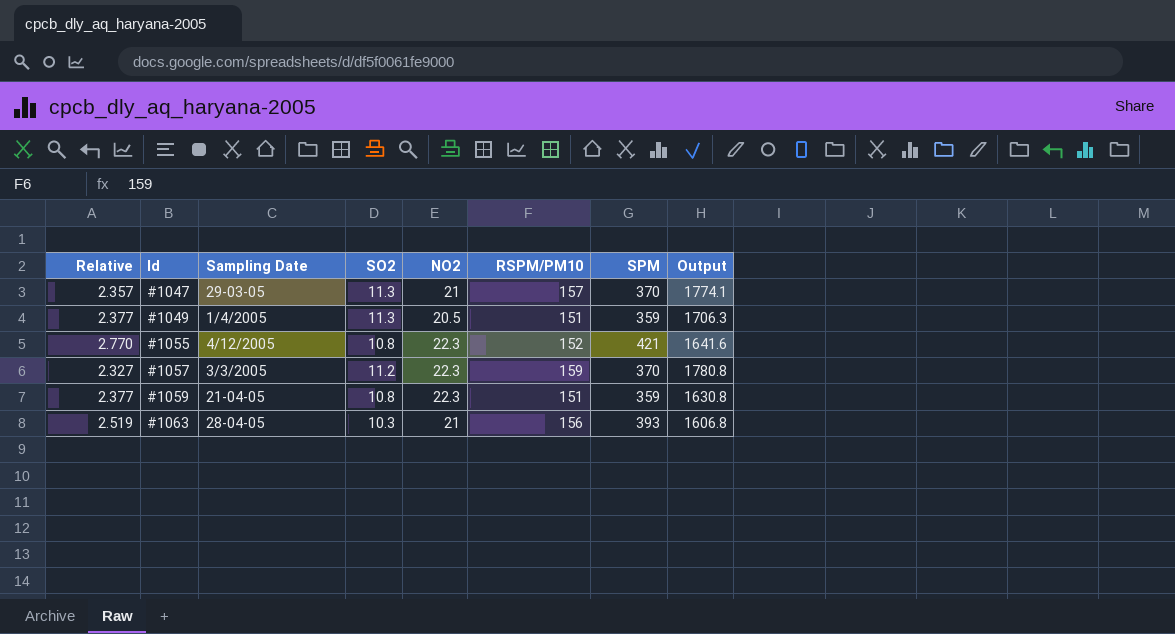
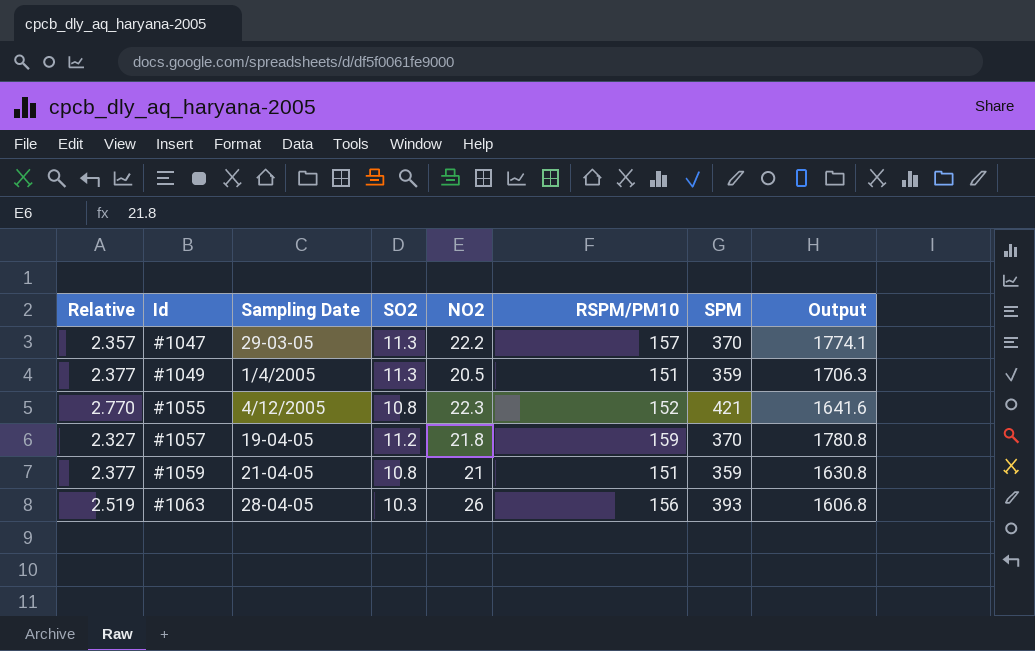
#1047 | NO2: 21 -> 22.2
#1057 | Sampling Date: 3/3/2005 -> 19-04-05
#1057 | NO2: 22.3 -> 21.8
#1059 | NO2: 22.3 -> 21
#1063 | NO2: 21 -> 26

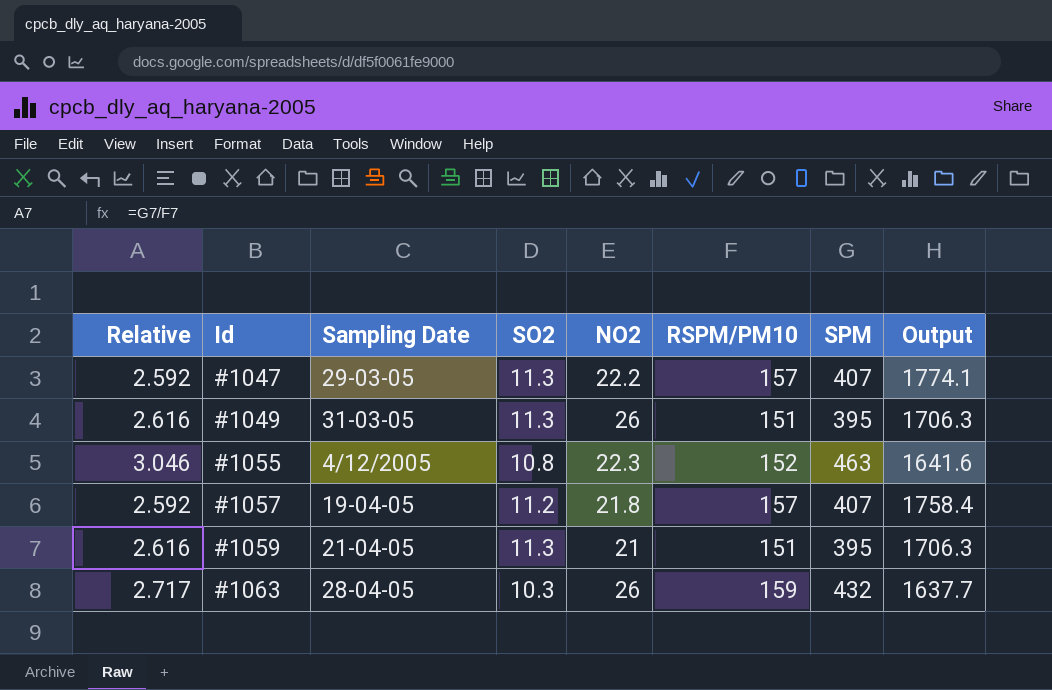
#1047 | Relative: 2.357 -> 2.592
#1047 | SPM: 370 -> 407
#1049 | Relative: 2.377 -> 2.616
#1049 | Sampling Date: 1/4/2005 -> 31-03-05
#1049 | NO2: 20.5 -> 26
#1049 | SPM: 359 -> 395
#1055 | Relative: 2.770 -> 3.046
#1055 | SPM: 421 -> 463
#1057 | Relative: 2.327 -> 2.592
#1057 | RSPM/PM10: 159 -> 157
#1057 | SPM: 370 -> 407
#1057 | Output: 1780.8 -> 1758.4
#1059 | Relative: 2.377 -> 2.616
#1059 | SO2: 10.8 -> 11.3
#1059 | SPM: 359 -> 395
#1059 | Output: 1630.8 -> 1706.3
#1063 | Relative: 2.519 -> 2.717
#1063 | RSPM/PM10: 156 -> 159
#1063 | SPM: 393 -> 432
#1063 | Output: 1606.8 -> 1637.7

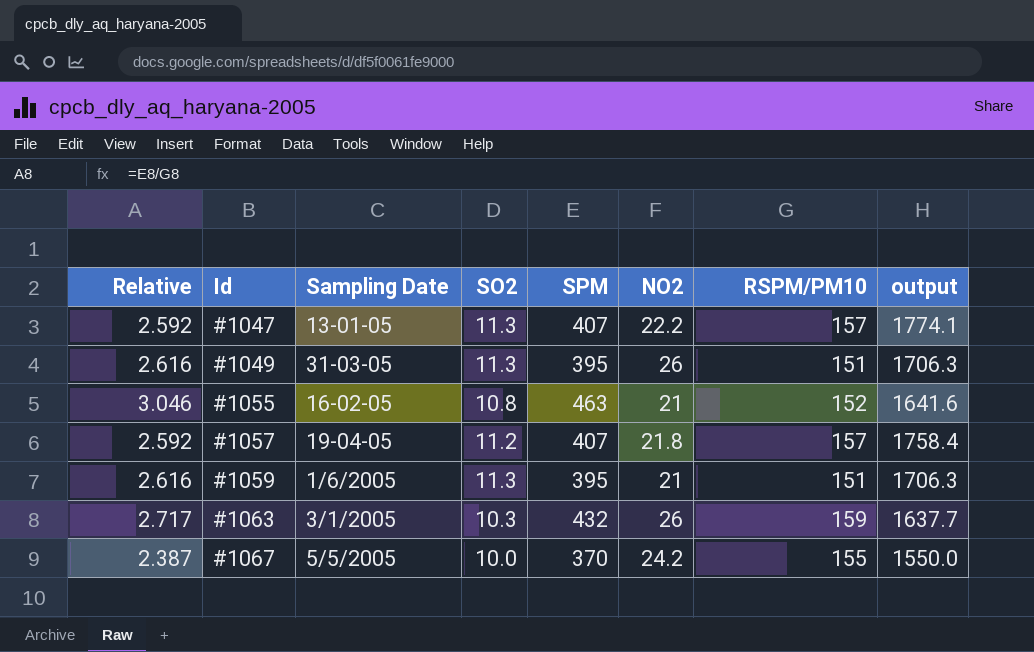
column SPM | position: 7 -> 5
column name: Output -> output
#1047 | Sampling Date: 29-03-05 -> 13-01-05
#1055 | Sampling Date: 4/12/2005 -> 16-02-05
#1055 | NO2: 22.3 -> 21
#1059 | Sampling Date: 21-04-05 -> 1/6/2005
#1063 | Sampling Date: 28-04-05 -> 3/1/2005
row #1067: none -> 2.387 | 5/5/2005 | 10.0 | 370 | 24.2 | 155 | 1550.0

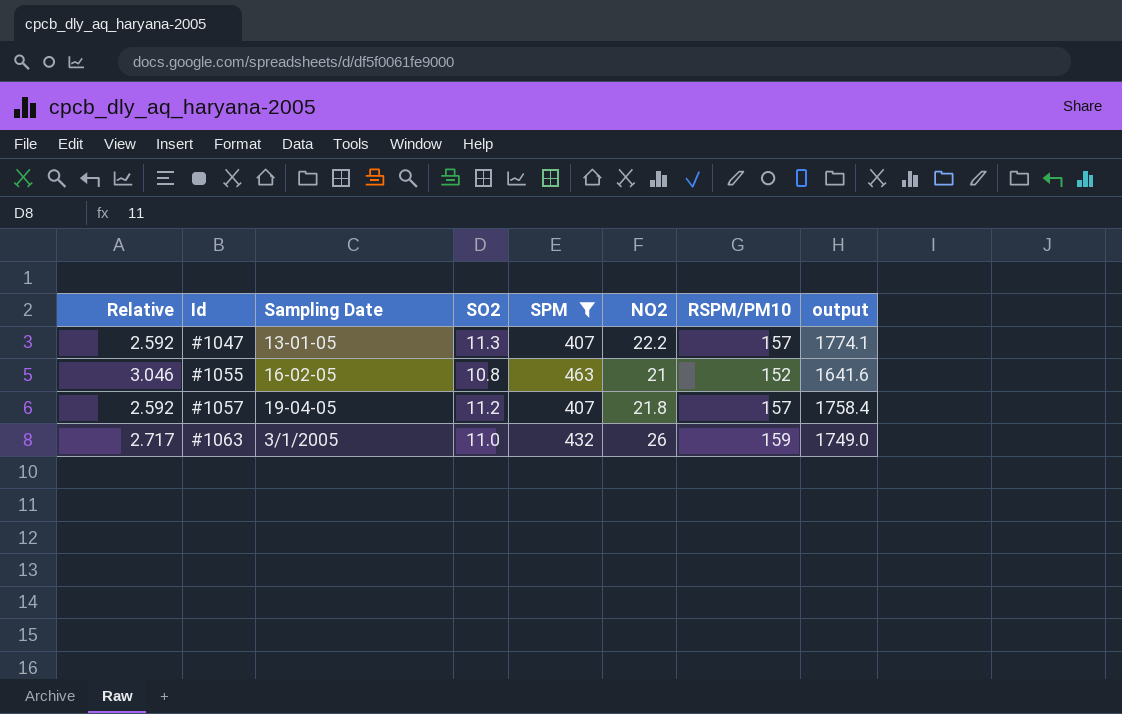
filter: none -> SPM >= 407
#1063 | SO2: 10.3 -> 11.0
#1063 | output: 1637.7 -> 1749.0

